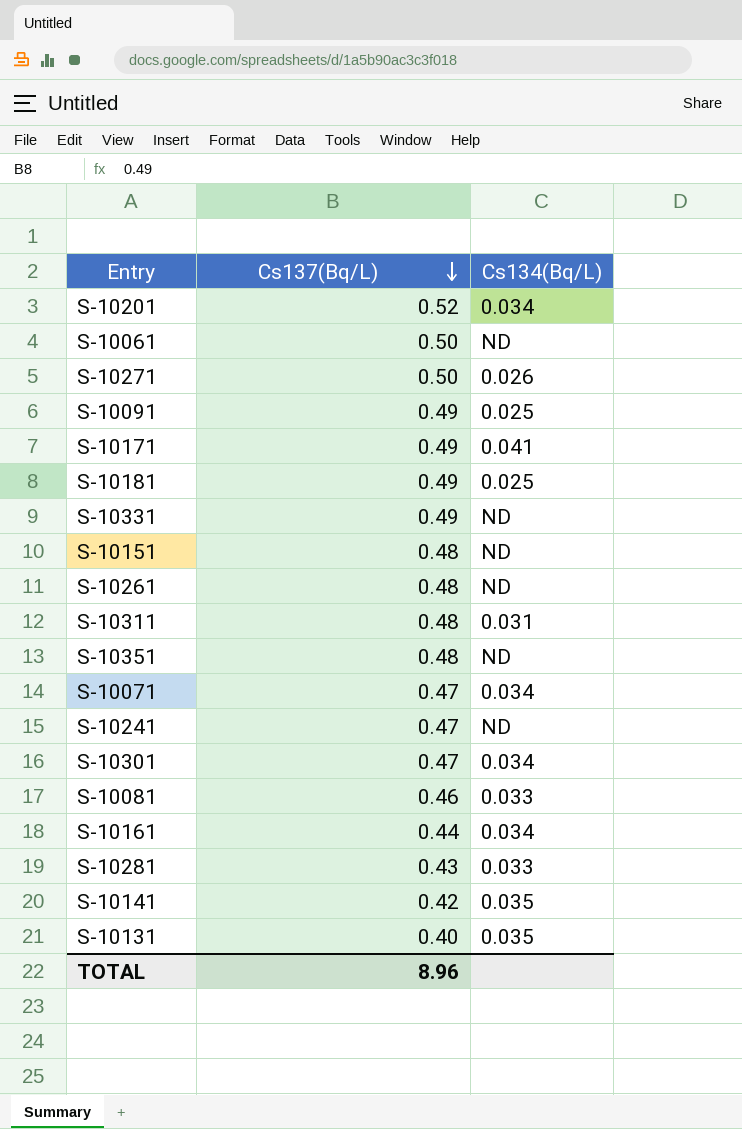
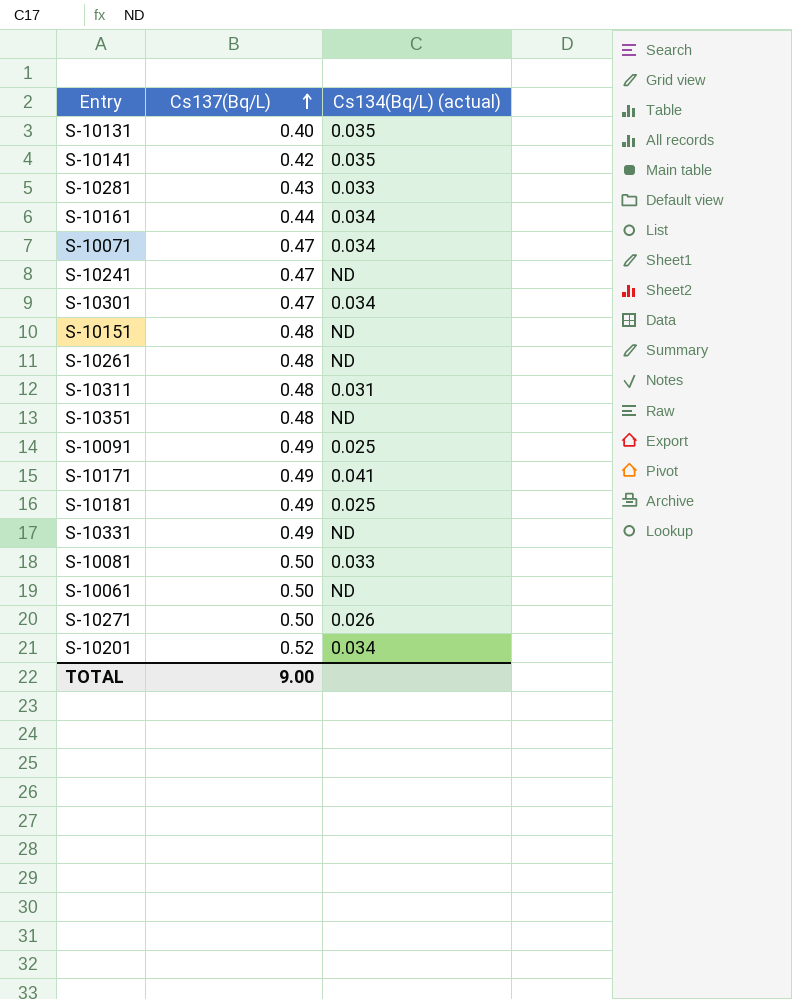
row order: Cs137(Bq/L) descending -> Cs137(Bq/L) ascending
column name: Cs134(Bq/L) -> Cs134(Bq/L) (actual)
S-10081 | Cs137(Bq/L): 0.46 -> 0.50
TOTAL | Cs137(Bq/L): 8.96 -> 9.00

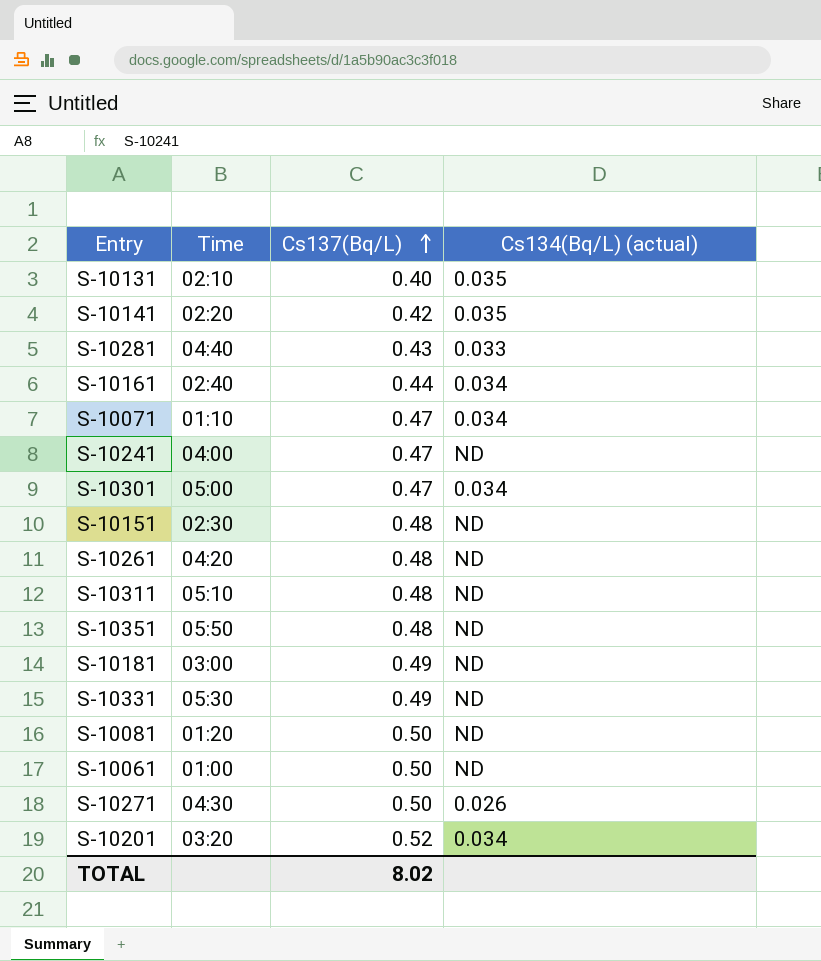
column Time | position: none -> 2
row S-10091: 0.49 | 0.025 -> none
row S-10171: 0.49 | 0.041 -> none
S-10311 | Cs134(Bq/L) (actual): 0.031 -> ND
S-10181 | Cs134(Bq/L) (actual): 0.025 -> ND
S-10081 | Cs134(Bq/L) (actual): 0.033 -> ND
TOTAL | Cs137(Bq/L): 9.00 -> 8.02

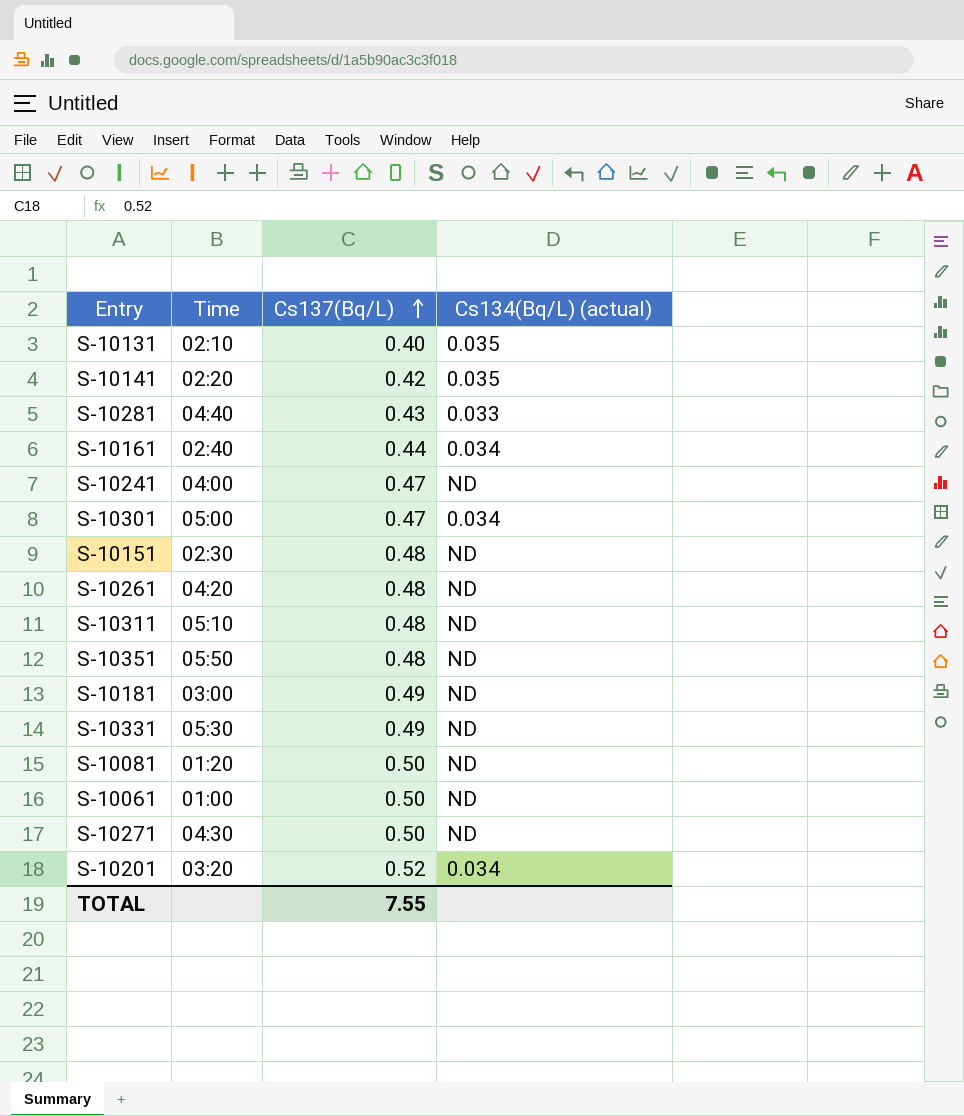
row S-10071: 01:10 | 0.47 | 0.034 -> none
S-10271 | Cs134(Bq/L) (actual): 0.026 -> ND
TOTAL | Cs137(Bq/L): 8.02 -> 7.55

